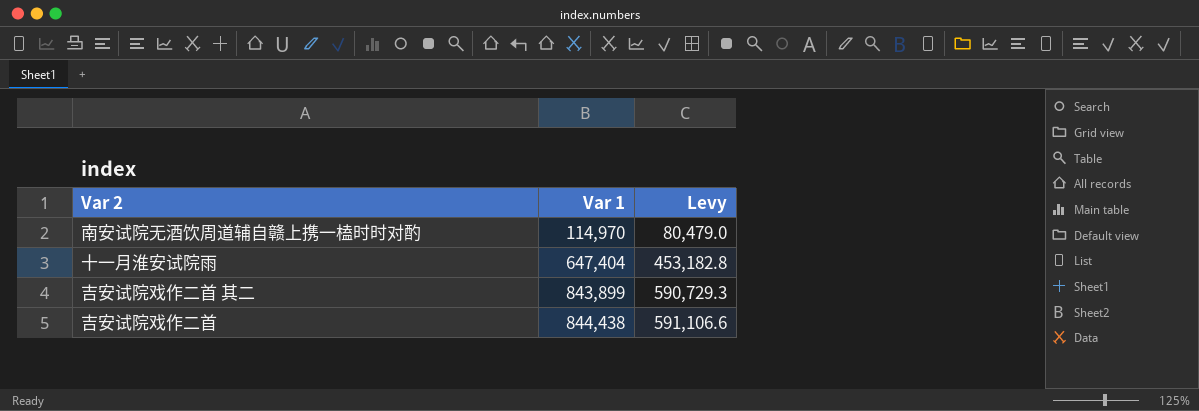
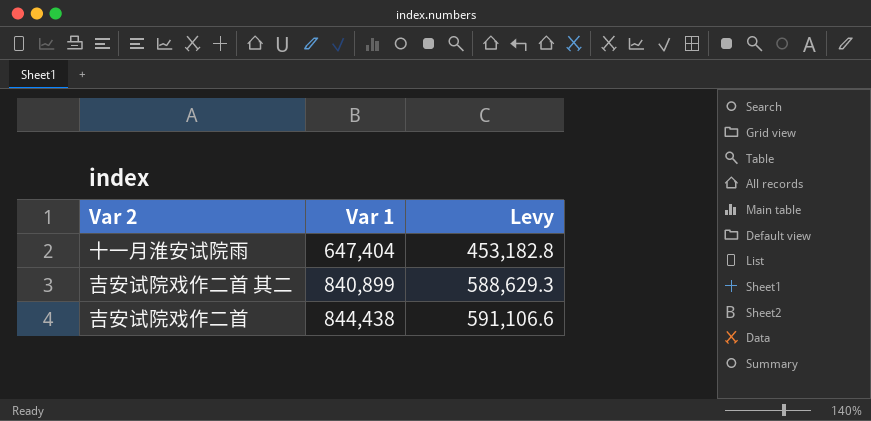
row 南安试院无酒饮周道辅自赣上携一榼时时对酌: 114,970 | 80,479.0 -> none
吉安试院戏作二首 其二 | Var 1: 843,899 -> 840,899
吉安试院戏作二首 其二 | Levy: 590,729.3 -> 588,629.3

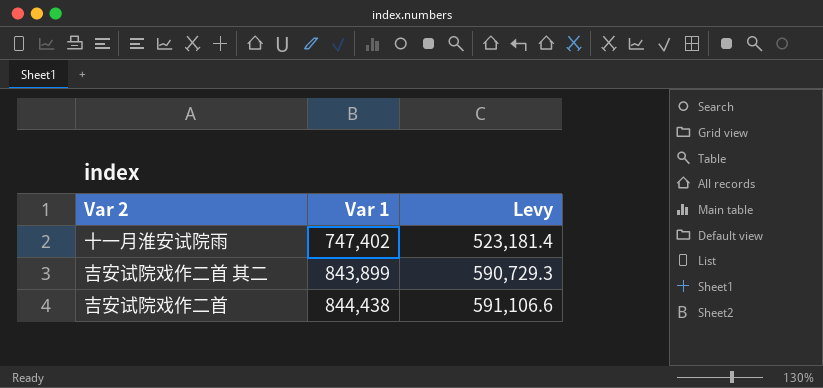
十一月淮安试院雨 | Var 1: 647,404 -> 747,402
十一月淮安试院雨 | Levy: 453,182.8 -> 523,181.4
吉安试院戏作二首 其二 | Var 1: 840,899 -> 843,899
吉安试院戏作二首 其二 | Levy: 588,629.3 -> 590,729.3

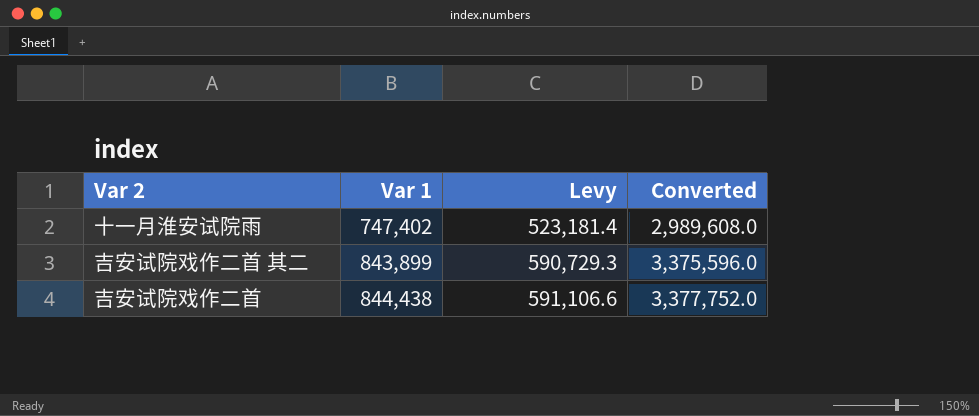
column Converted | formula: none -> [Var 1] * 4

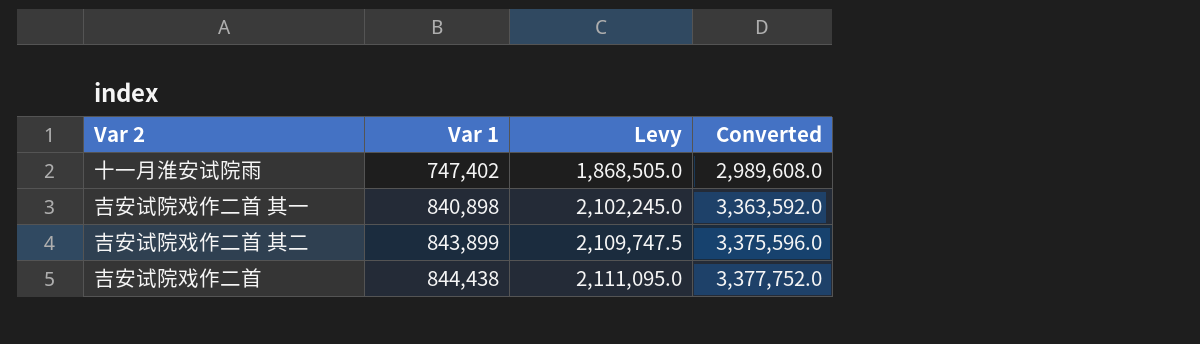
column Levy | formula: [Var 1] * 0.7 -> [Var 1] * 2.5
row 吉安试院戏作二首 其一: none -> 840,898 | 2,102,245.0 | 3,363,592.0

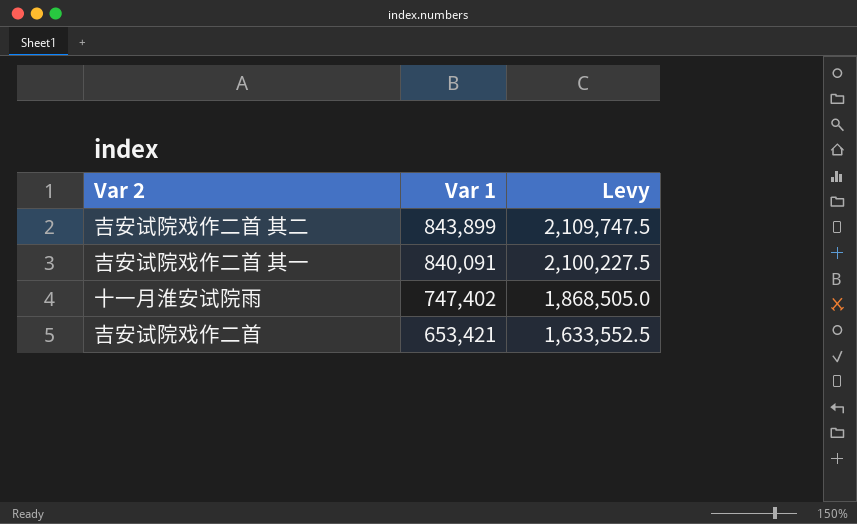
row order: Var 1 ascending -> Var 1 descending
column Converted | formula: [Var 1] * 4 -> none
吉安试院戏作二首 其一 | Var 1: 840,898 -> 840,091
吉安试院戏作二首 其一 | Levy: 2,102,245.0 -> 2,100,227.5
吉安试院戏作二首 | Var 1: 844,438 -> 653,421
吉安试院戏作二首 | Levy: 2,111,095.0 -> 1,633,552.5

